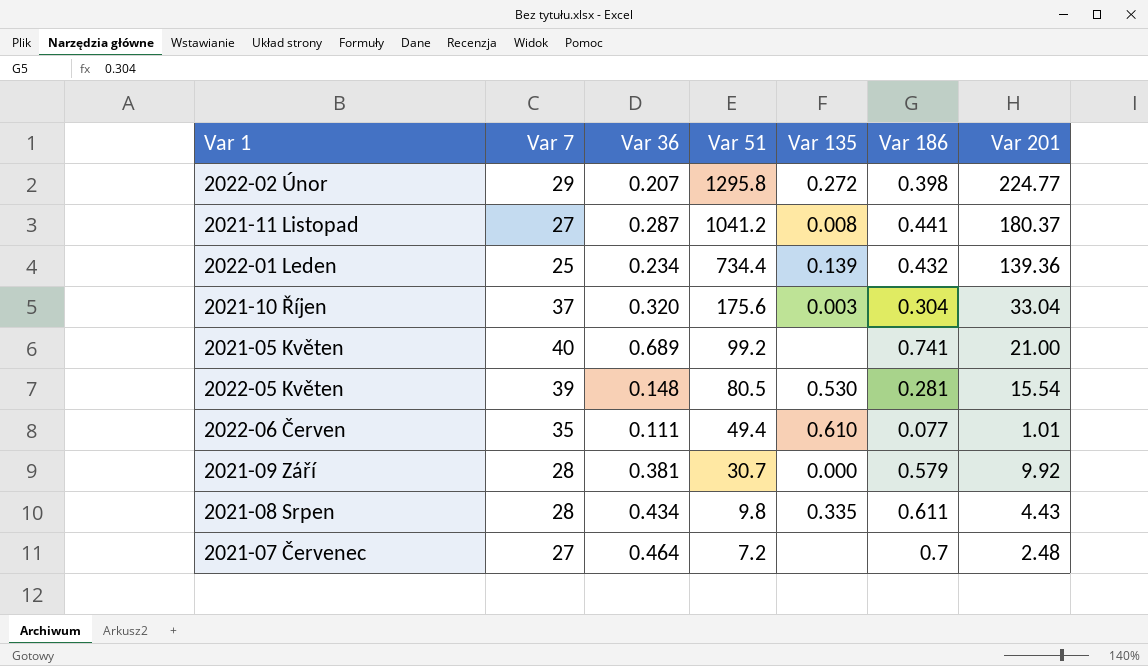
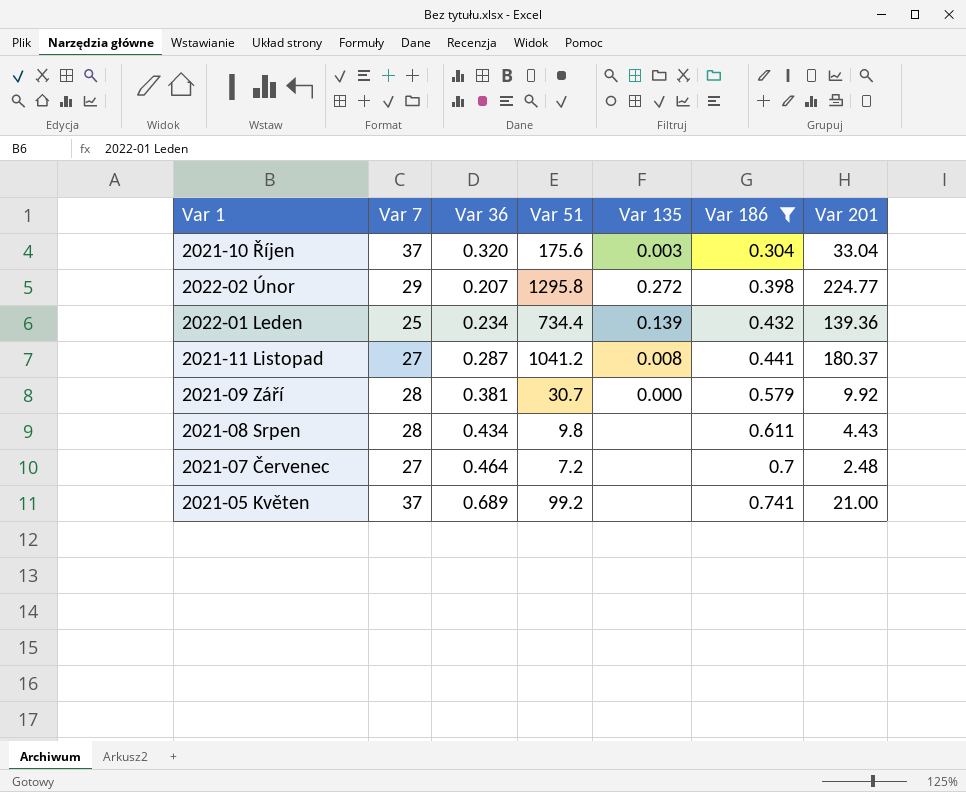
filter: none -> Var 186 >= 0.304
row order: Var 51 descending -> Var 186 ascending
2021-08 Srpen | Var 135: 0.335 -> none
2021-05 Květen | Var 7: 40 -> 37

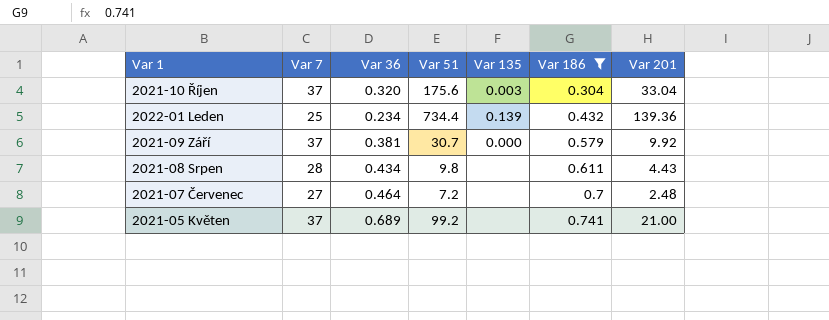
row 2022-02 Únor: 29 | 0.207 | 1295.8 | 0.272 | 0.398 | 224.77 -> none
row 2021-11 Listopad: 27 | 0.287 | 1041.2 | 0.008 | 0.441 | 180.37 -> none
2021-09 Září | Var 7: 28 -> 37

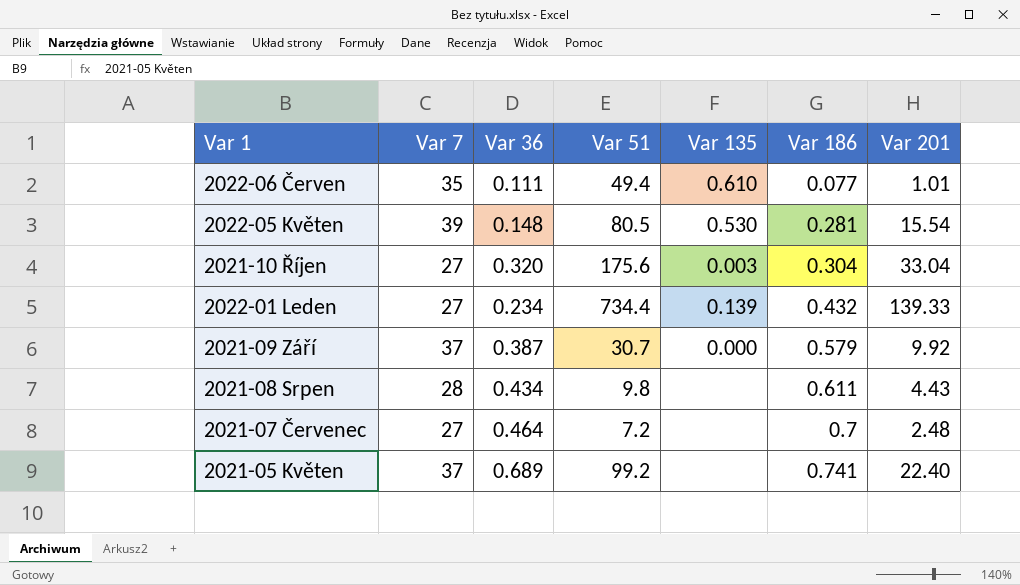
filter: Var 186 >= 0.304 -> none
2021-10 Říjen | Var 7: 37 -> 27
2022-01 Leden | Var 7: 25 -> 27
2022-01 Leden | Var 201: 139.36 -> 139.33
2021-09 Září | Var 36: 0.381 -> 0.387
2021-05 Květen | Var 201: 21.00 -> 22.40

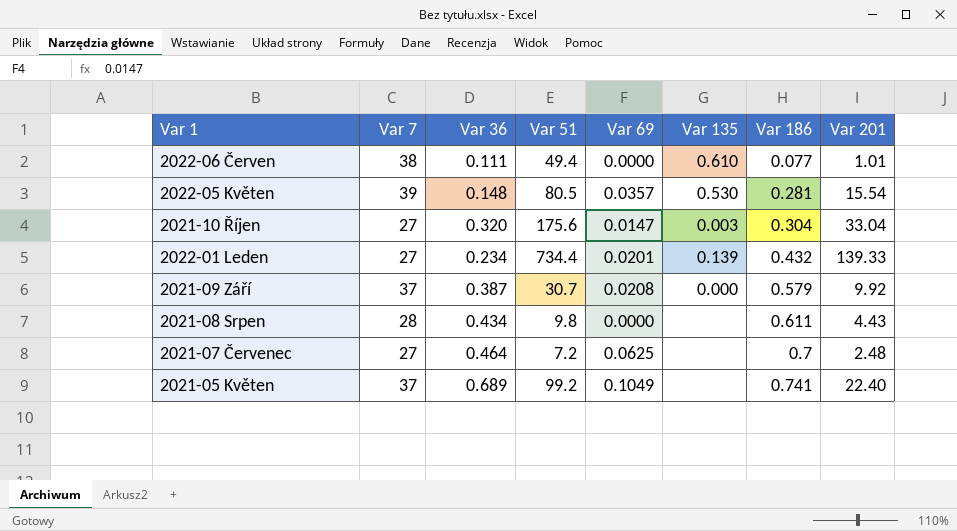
column Var 69 | position: none -> 5
2022-06 Červen | Var 7: 35 -> 38

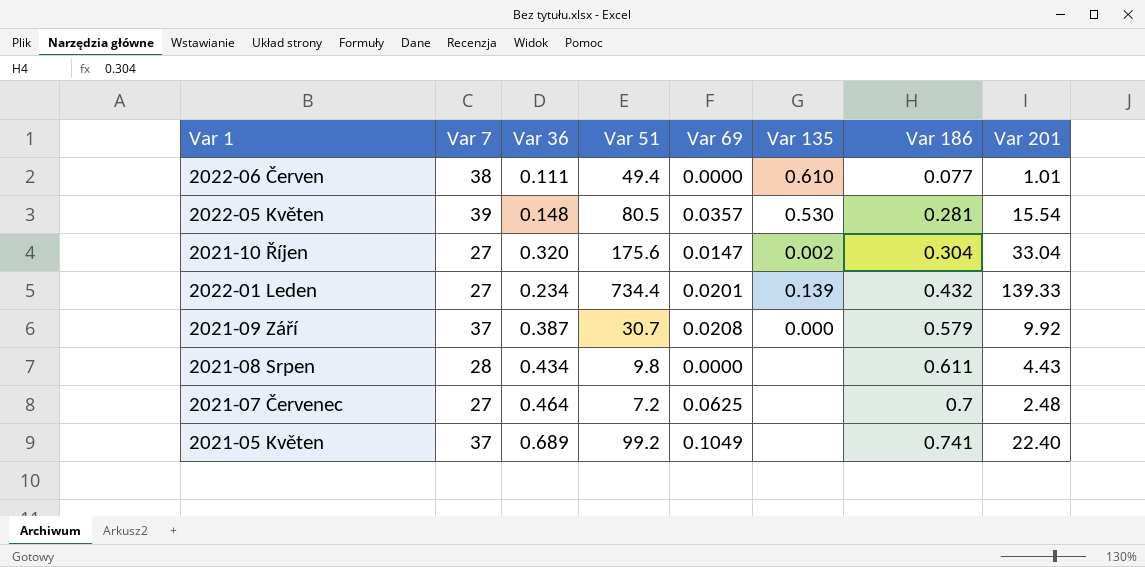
2021-10 Říjen | Var 135: 0.003 -> 0.002

